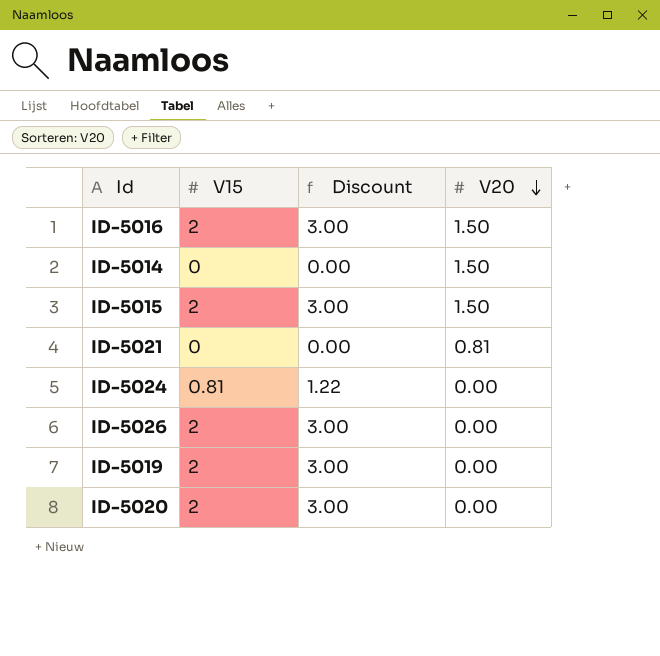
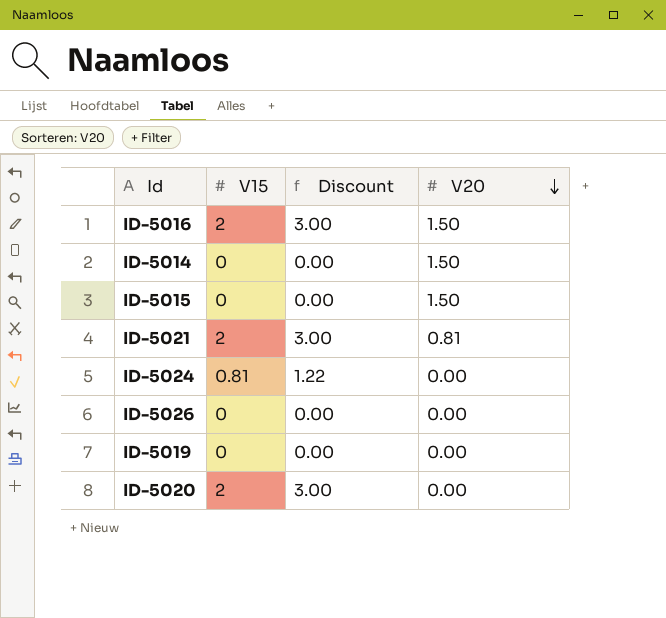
ID-5015 | V15: 2 -> 0
ID-5015 | Discount: 3.00 -> 0.00
ID-5021 | V15: 0 -> 2
ID-5021 | Discount: 0.00 -> 3.00
ID-5026 | V15: 2 -> 0
ID-5026 | Discount: 3.00 -> 0.00
ID-5019 | V15: 2 -> 0
ID-5019 | Discount: 3.00 -> 0.00

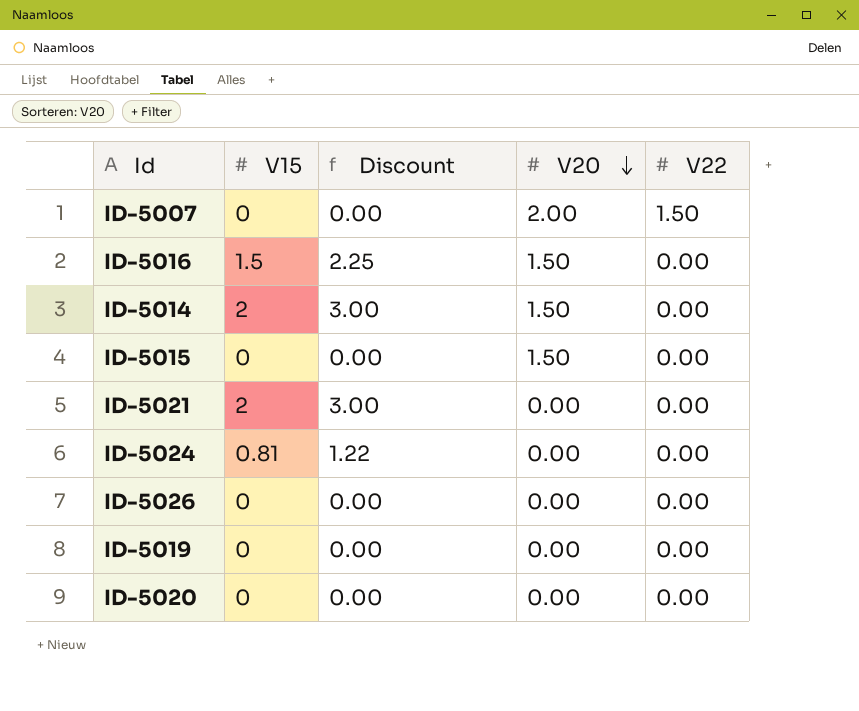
column V22 | position: none -> 5
row ID-5007: none -> 0 | 0.00 | 2.00 | 1.50
ID-5016 | V15: 2 -> 1.5
ID-5016 | Discount: 3.00 -> 2.25
ID-5014 | V15: 0 -> 2
ID-5014 | Discount: 0.00 -> 3.00
ID-5021 | V20: 0.81 -> 0.00
ID-5020 | V15: 2 -> 0
ID-5020 | Discount: 3.00 -> 0.00

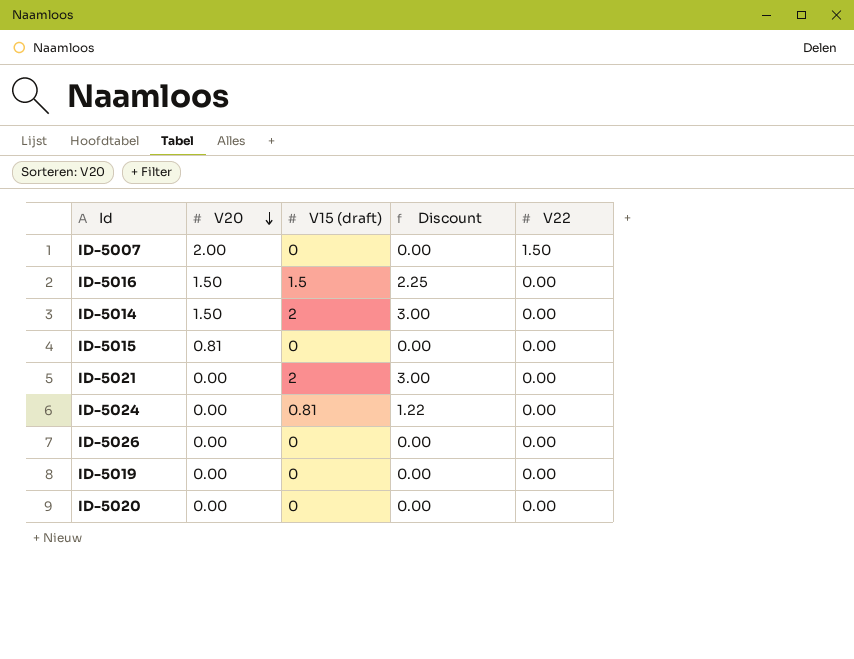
column V20 | position: 4 -> 2
column name: V15 -> V15 (draft)
ID-5015 | V20: 1.50 -> 0.81

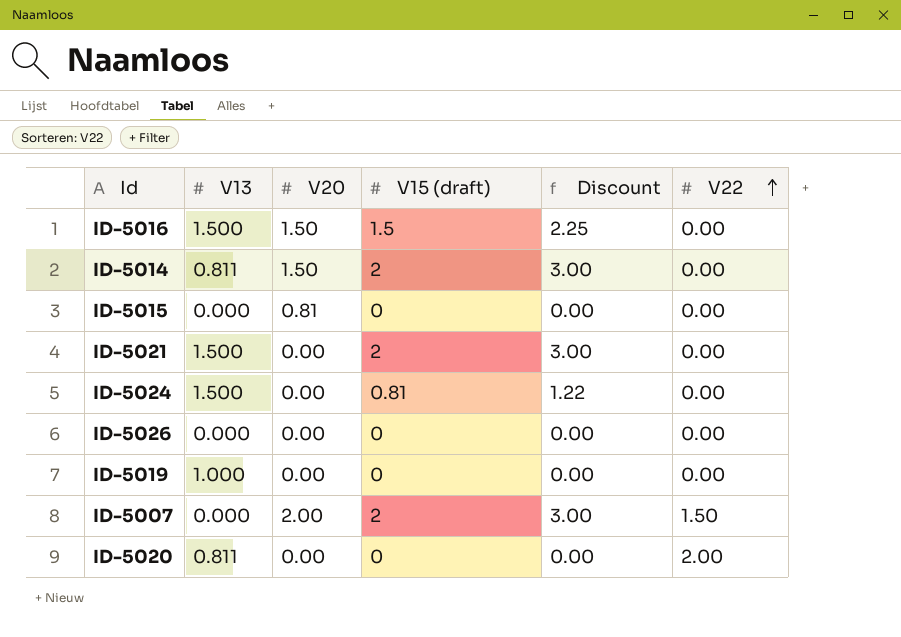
row order: V20 descending -> V22 ascending
column V13 | position: none -> 2
ID-5007 | V15 (draft): 0 -> 2
ID-5007 | Discount: 0.00 -> 3.00
ID-5020 | V22: 0.00 -> 2.00

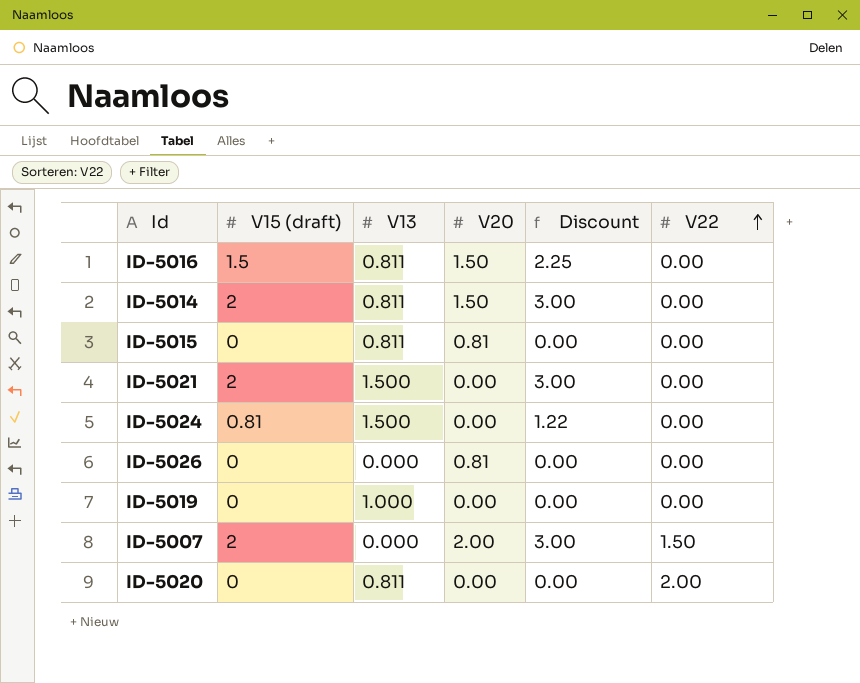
column V15 (draft) | position: 4 -> 2
ID-5016 | V13: 1.500 -> 0.811
ID-5015 | V13: 0.000 -> 0.811
ID-5026 | V20: 0.00 -> 0.81

